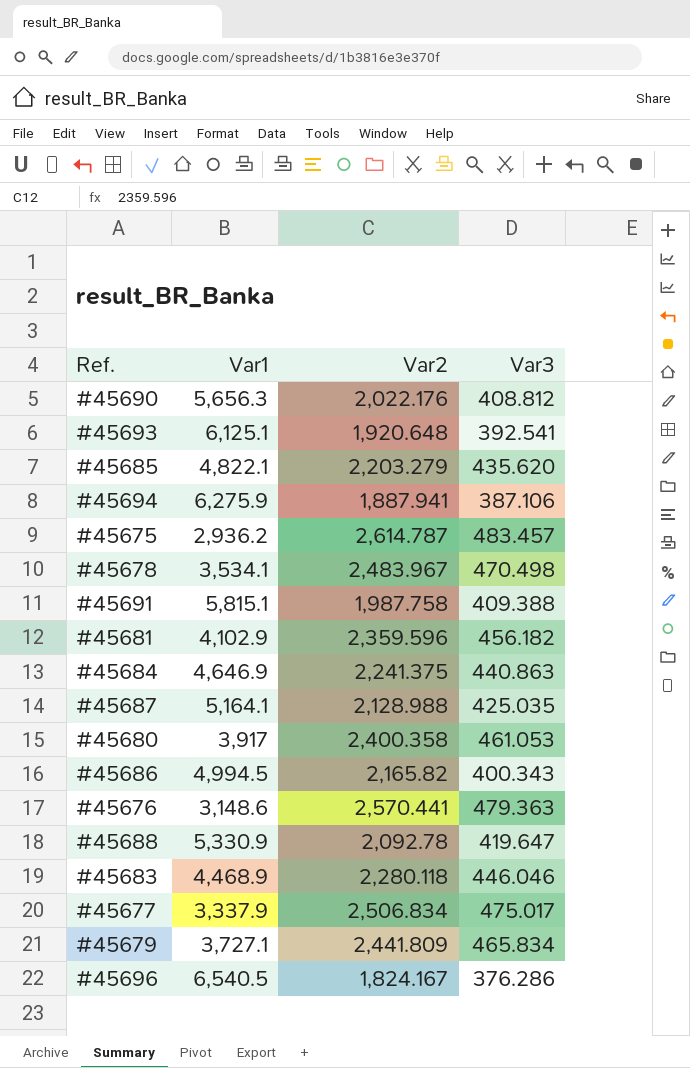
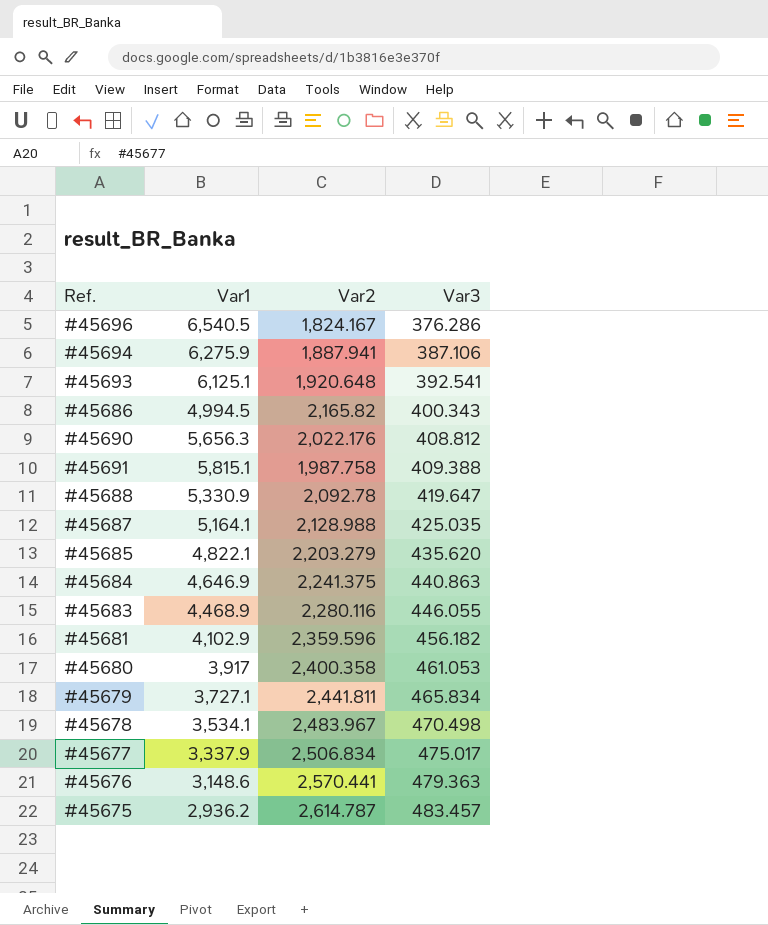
row order: none -> Var3 ascending
#45683 | Var2: 2,280.118 -> 2,280.116
#45683 | Var3: 446.046 -> 446.055
#45679 | Var2: 2,441.809 -> 2,441.811

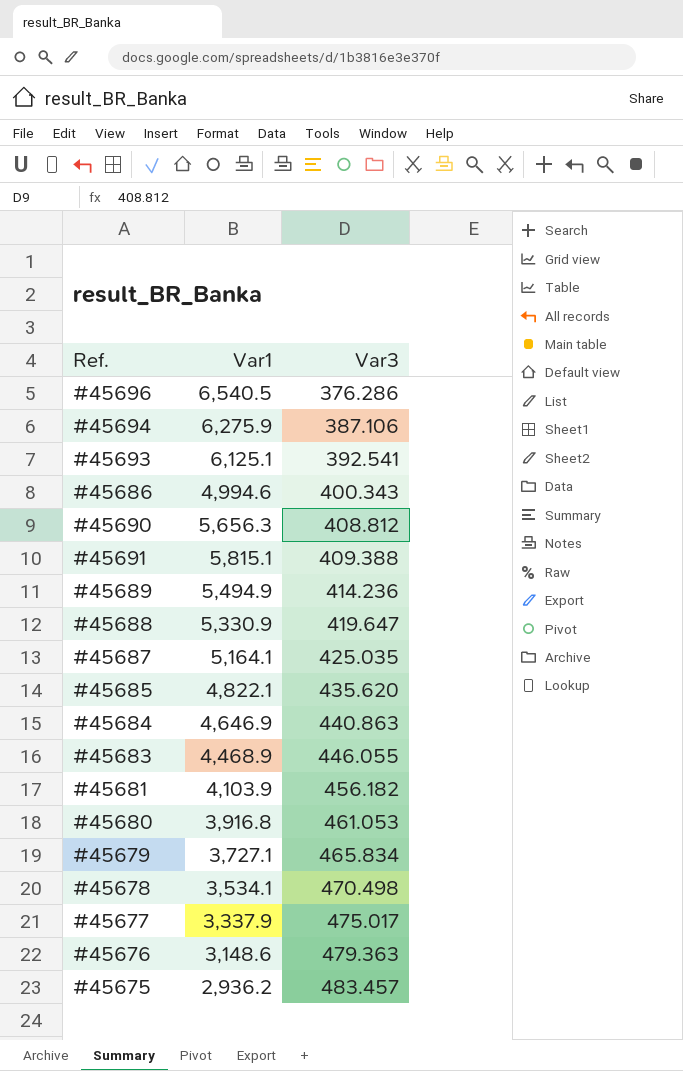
column Var2 | position: 3 -> none
#45686 | Var1: 4,994.5 -> 4,994.6
row #45689: none -> 5,494.9 | 414.236
#45681 | Var1: 4,102.9 -> 4,103.9
#45680 | Var1: 3,917 -> 3,916.8

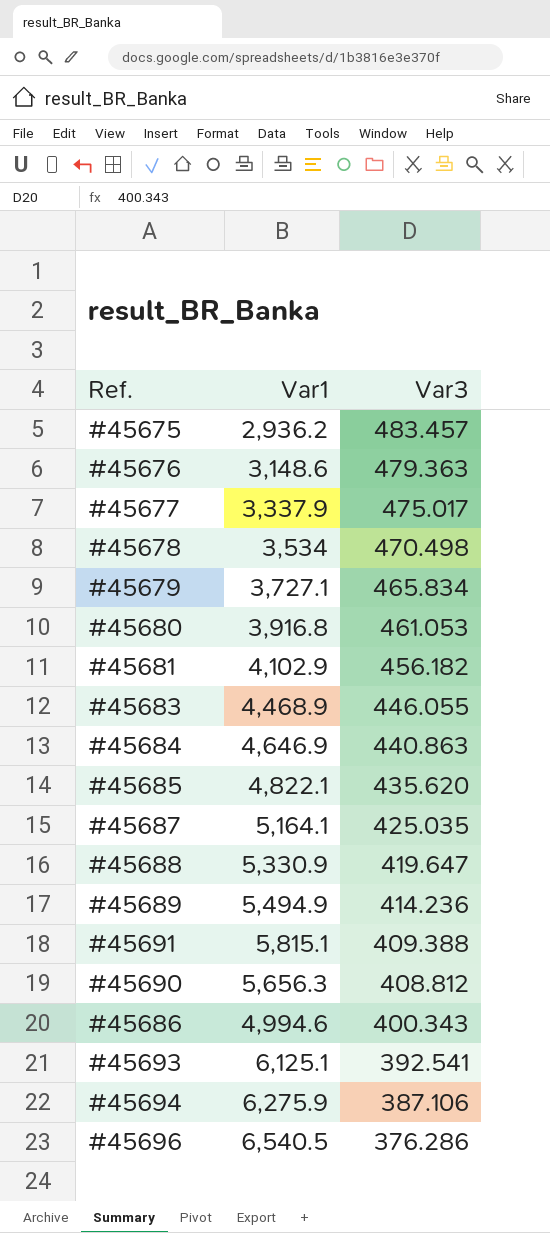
row order: Var3 ascending -> Var3 descending
#45678 | Var1: 3,534.1 -> 3,534
#45681 | Var1: 4,103.9 -> 4,102.9

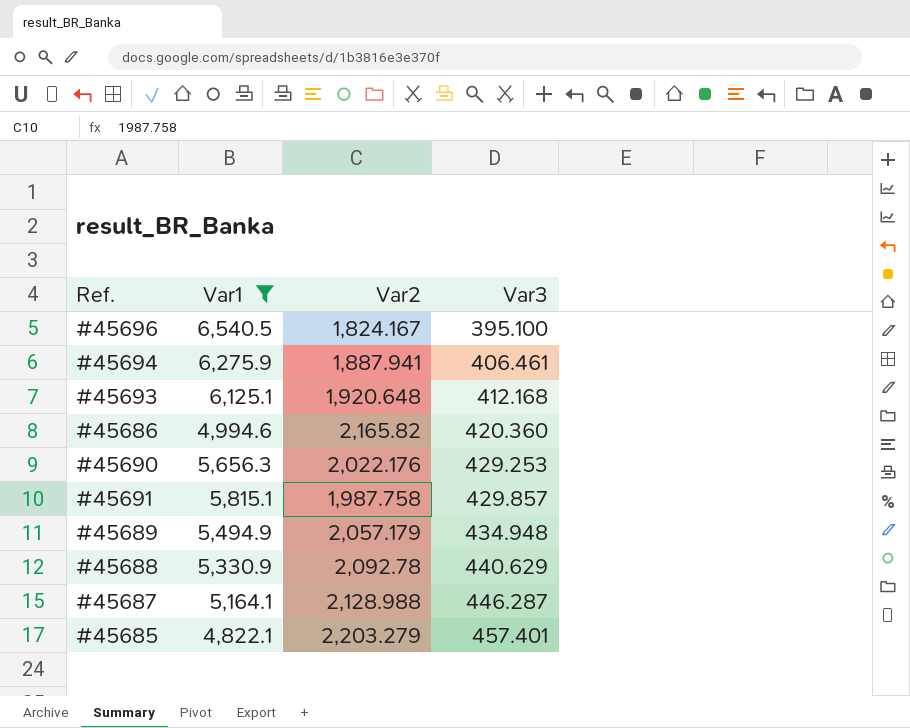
filter: none -> Var1 >= 4,822.1
row order: Var3 descending -> Var3 ascending
column Var2 | position: none -> 3
#45696 | Var3: 376.286 -> 395.100
#45694 | Var3: 387.106 -> 406.461
#45693 | Var3: 392.541 -> 412.168
#45686 | Var3: 400.343 -> 420.360
#45690 | Var3: 408.812 -> 429.253
#45691 | Var3: 409.388 -> 429.857
#45689 | Var3: 414.236 -> 434.948
#45688 | Var3: 419.647 -> 440.629
#45687 | Var3: 425.035 -> 446.287
#45685 | Var3: 435.620 -> 457.401

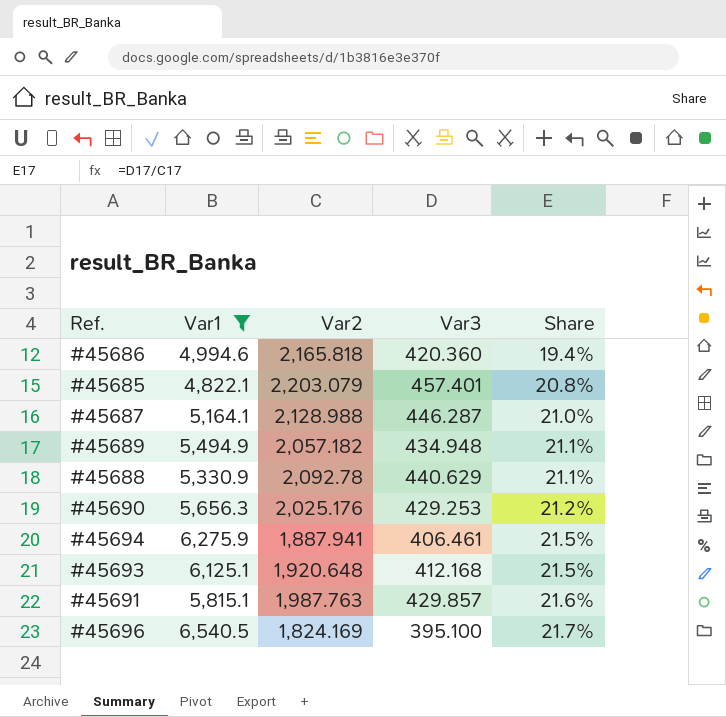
row order: Var3 ascending -> Share ascending
column Share | formula: none -> [Var3] / [Var2]
#45686 | Var2: 2,165.82 -> 2,165.818
#45685 | Var2: 2,203.279 -> 2,203.079
#45689 | Var2: 2,057.179 -> 2,057.182
#45690 | Var2: 2,022.176 -> 2,025.176
#45691 | Var2: 1,987.758 -> 1,987.763
#45696 | Var2: 1,824.167 -> 1,824.169

